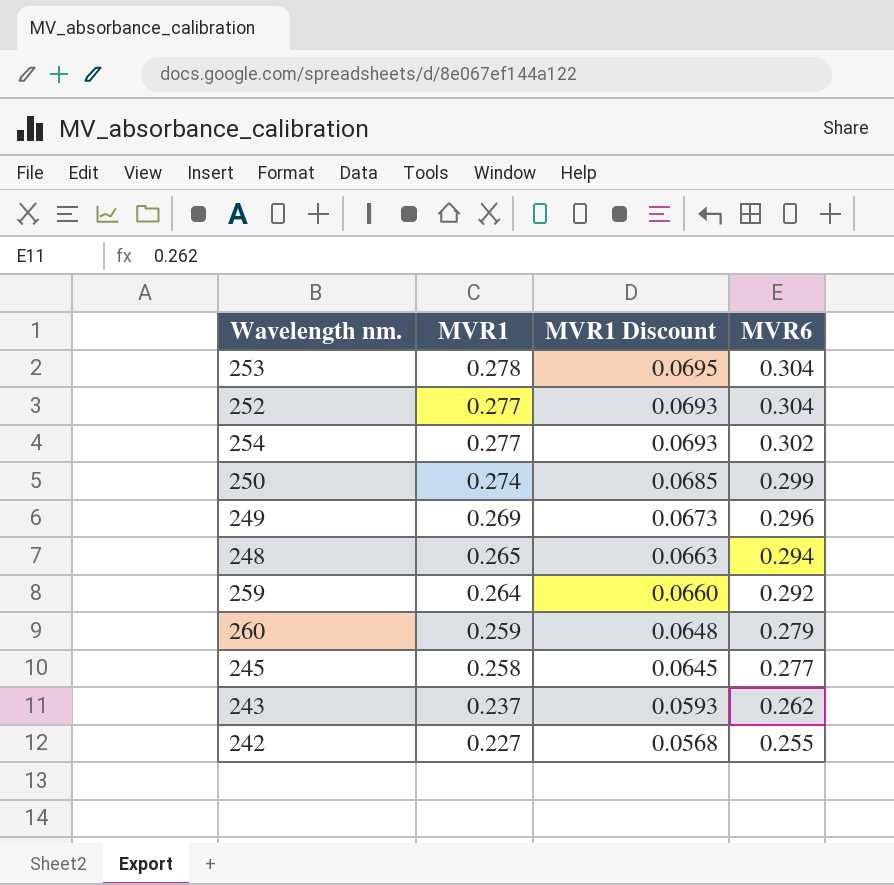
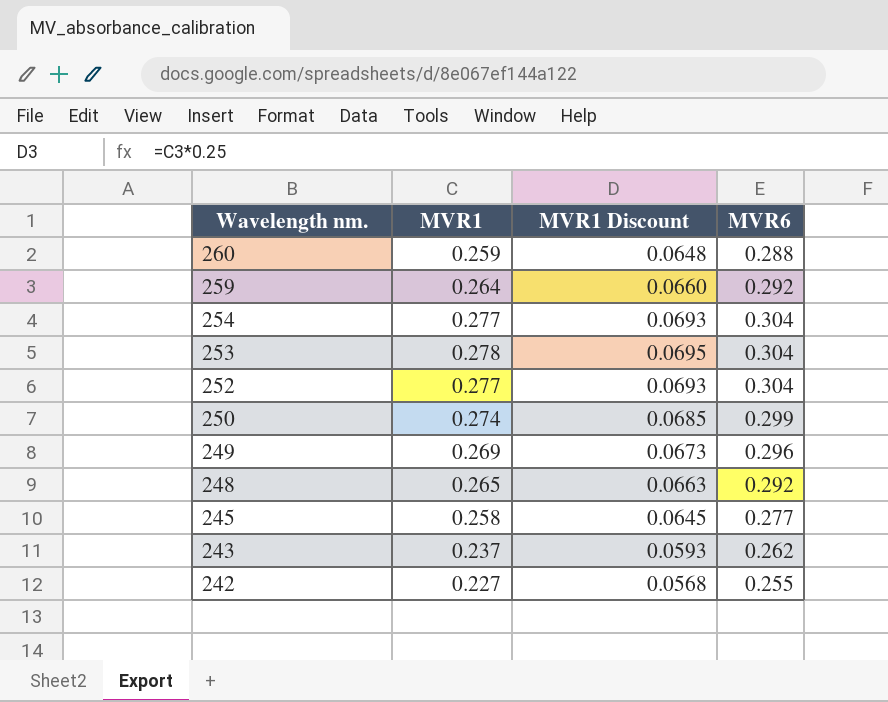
row order: MVR1 descending -> Wavelength nm. descending
260 | MVR6: 0.279 -> 0.288
254 | MVR6: 0.302 -> 0.304
248 | MVR6: 0.294 -> 0.292

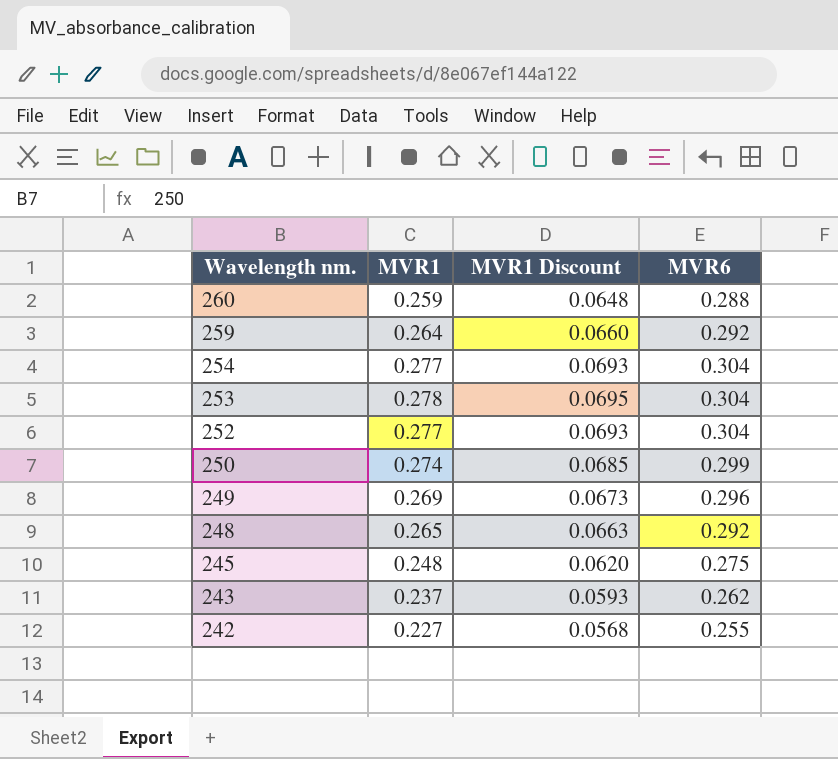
245 | MVR1: 0.258 -> 0.248
245 | MVR1 Discount: 0.0645 -> 0.0620
245 | MVR6: 0.277 -> 0.275

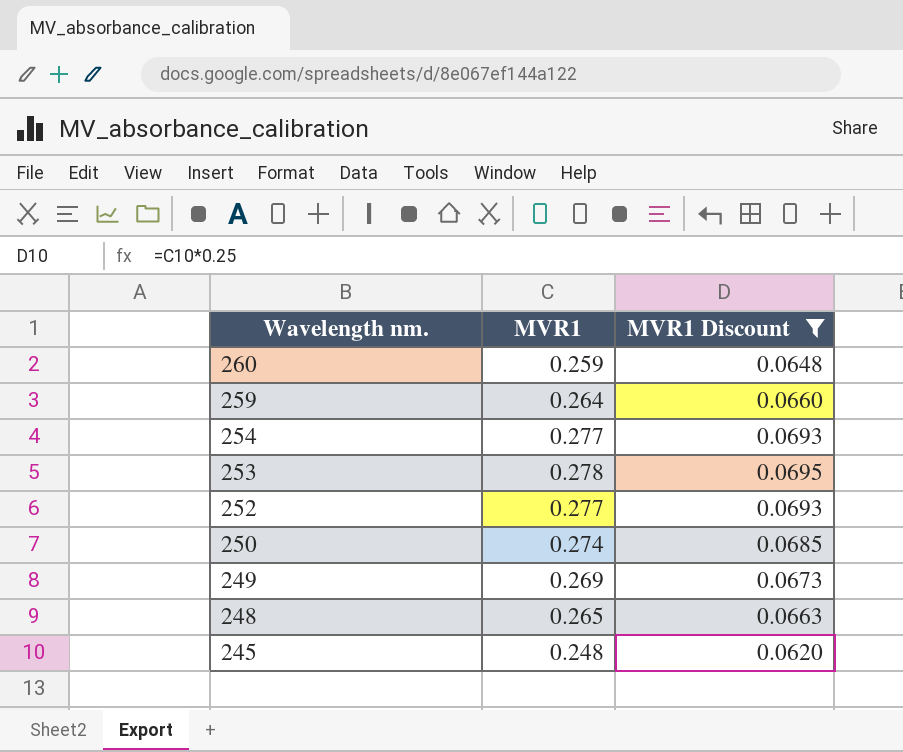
filter: none -> MVR1 Discount >= 0.0620
column MVR6 | position: 4 -> none

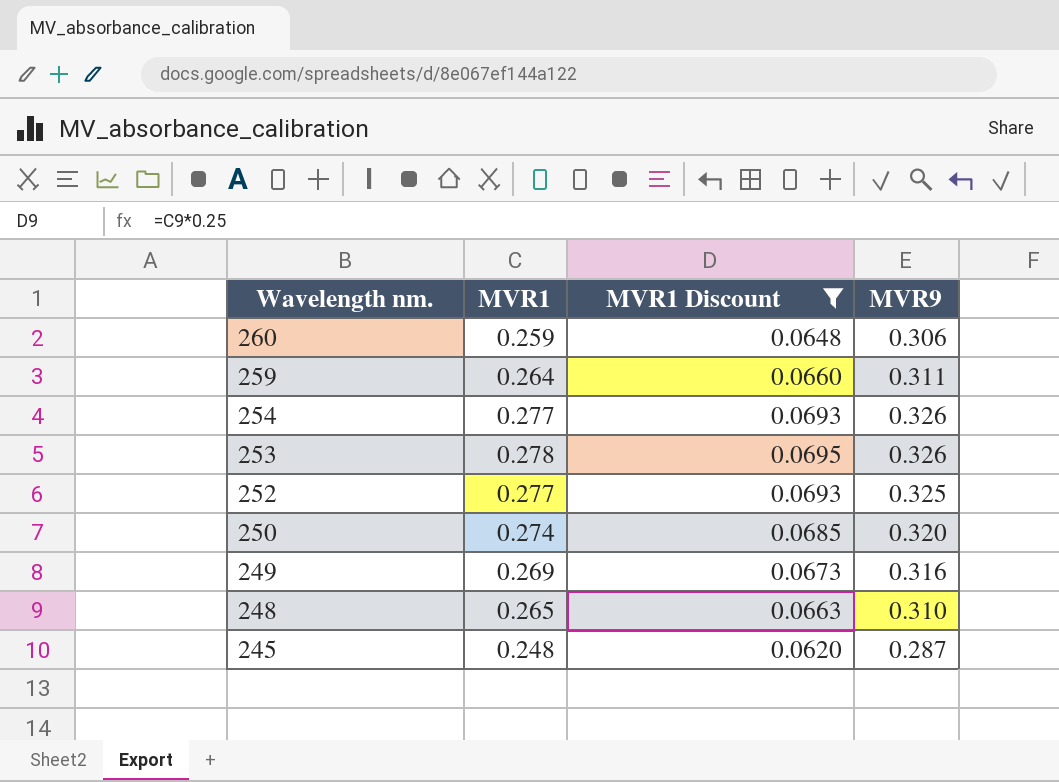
column MVR9 | position: none -> 4

